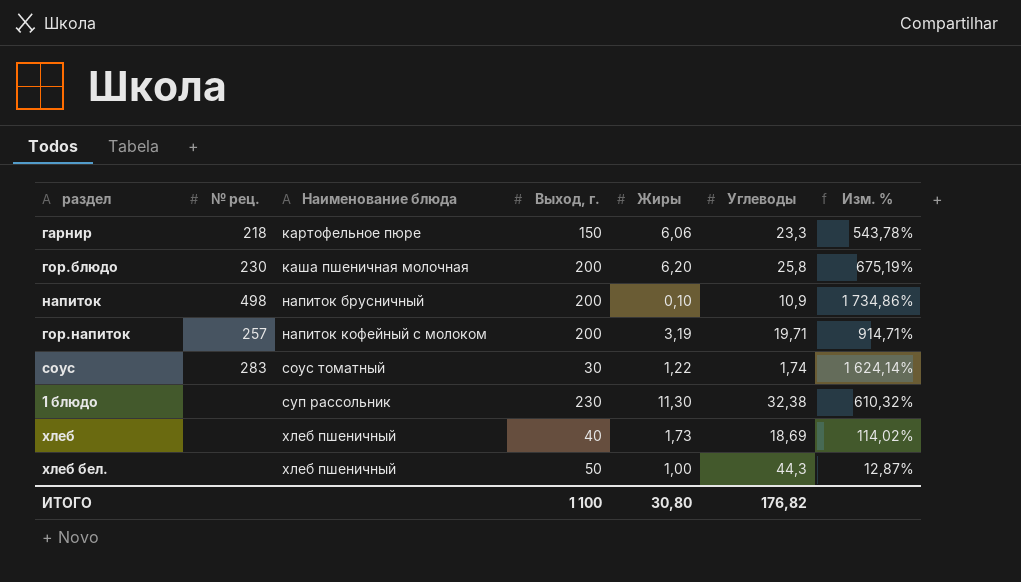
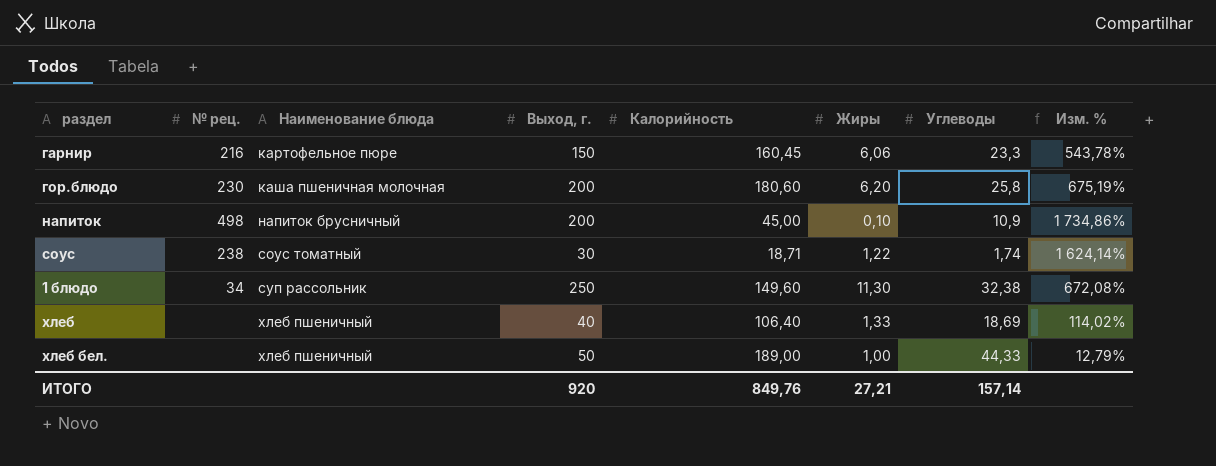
column Калорийность | position: none -> 5
row гор.напиток: 257 | напиток кофейный с молоком | 200 | 3,19 | 19,71 | 914,71% -> none
гарнир | № рец.: 218 -> 216
соус | № рец.: 283 -> 238
1 блюдо | № рец.: none -> 34
1 блюдо | Выход, г.: 230 -> 250
1 блюдо | Изм. %: 610,32% -> 672,08%
хлеб | Жиры: 1,73 -> 1,33
хлеб бел. | Углеводы: 44,3 -> 44,33
хлеб бел. | Изм. %: 12,87% -> 12,79%
ИТОГО | Выход, г.: 1 100 -> 920
ИТОГО | Жиры: 30,80 -> 27,21
ИТОГО | Углеводы: 176,82 -> 157,14

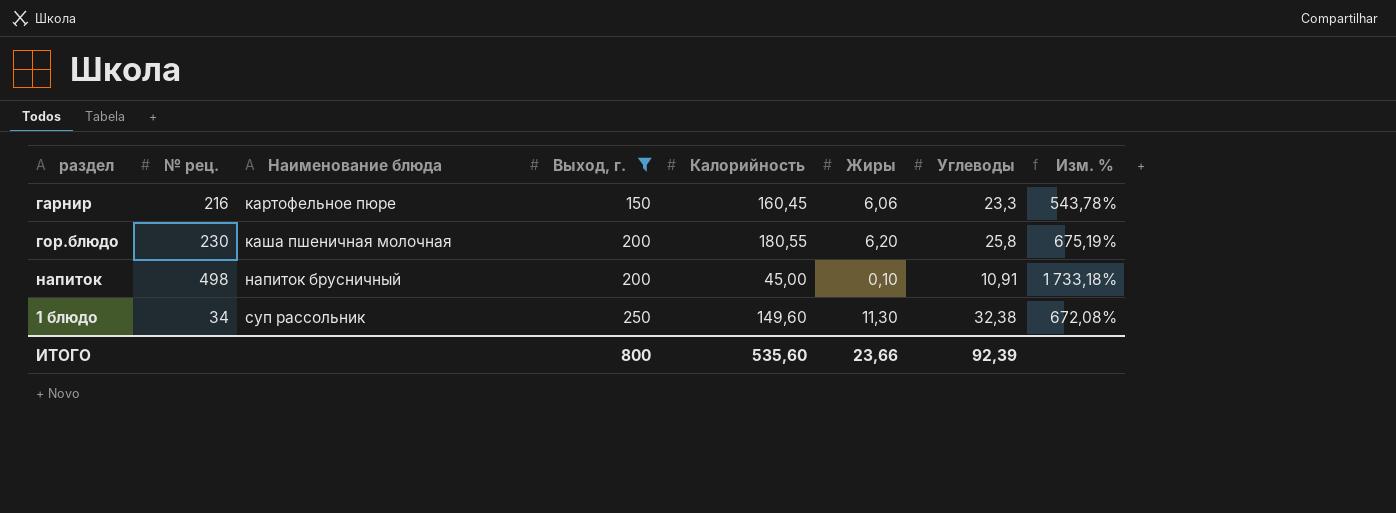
filter: none -> Выход, г. >= 150
гор.блюдо | Калорийность: 180,60 -> 180,55
напиток | Углеводы: 10,9 -> 10,91
напиток | Изм. %: 1 734,86% -> 1 733,18%
ИТОГО | Выход, г.: 920 -> 800
ИТОГО | Калорийность: 849,76 -> 535,60
ИТОГО | Жиры: 27,21 -> 23,66
ИТОГО | Углеводы: 157,14 -> 92,39

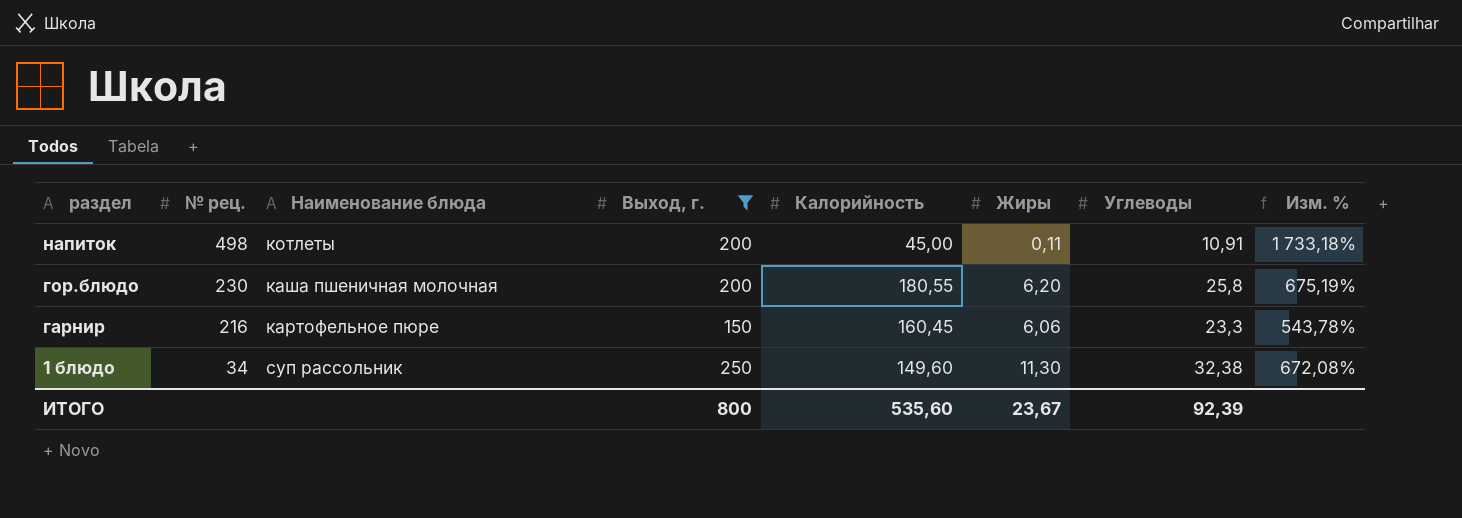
row order: Наименование блюда ascending -> раздел descending
напиток | Наименование блюда: напиток брусничный -> котлеты
напиток | Жиры: 0,10 -> 0,11
ИТОГО | Жиры: 23,66 -> 23,67

